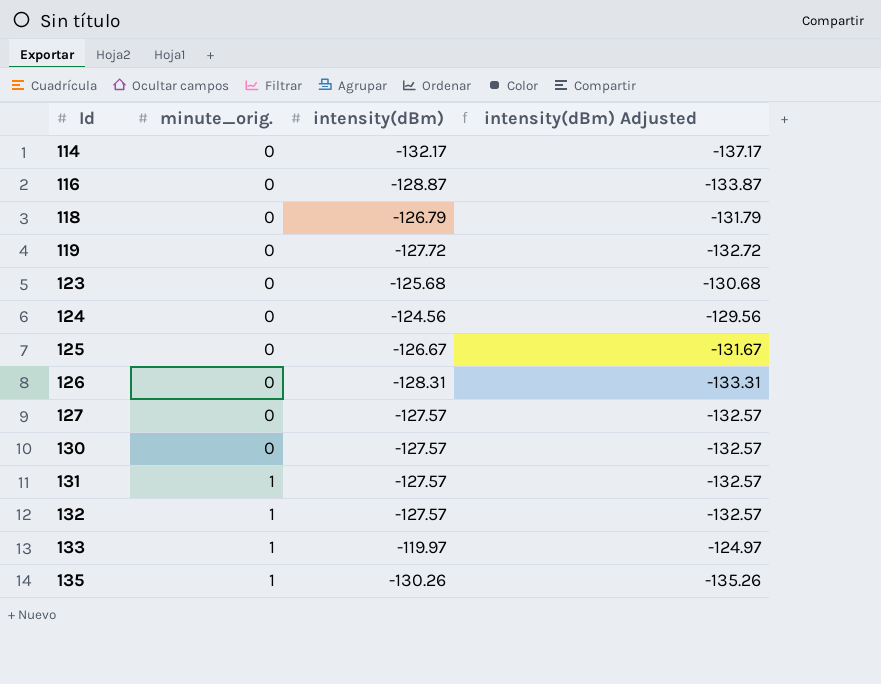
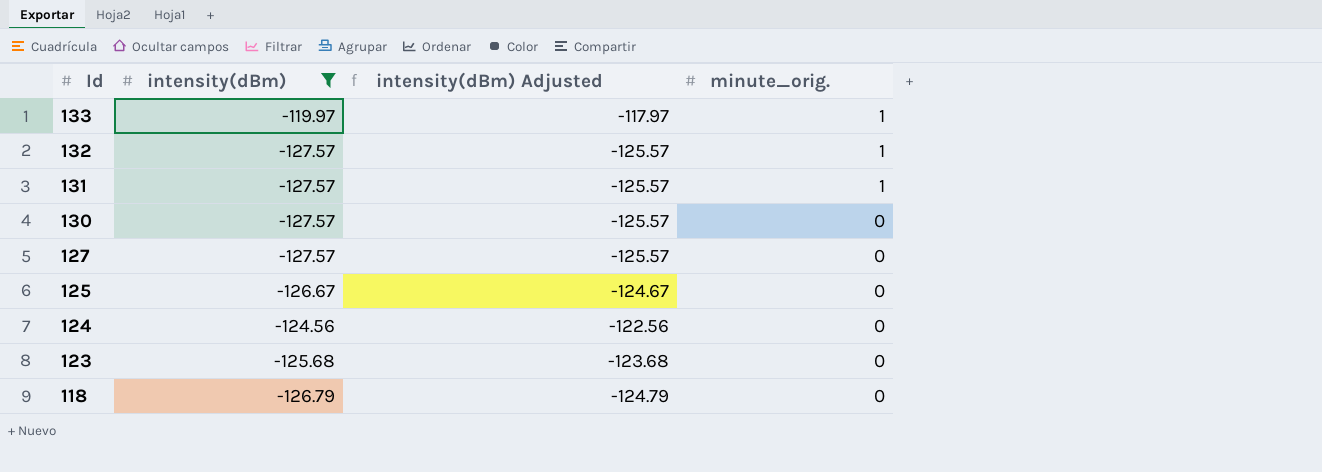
filter: none -> intensity(dBm) >= -127.57
row order: Id ascending -> Id descending
column intensity(dBm) Adjusted | formula: [intensity(dBm)] - 5 -> [intensity(dBm)] + 2
column minute_orig. | position: 2 -> 4

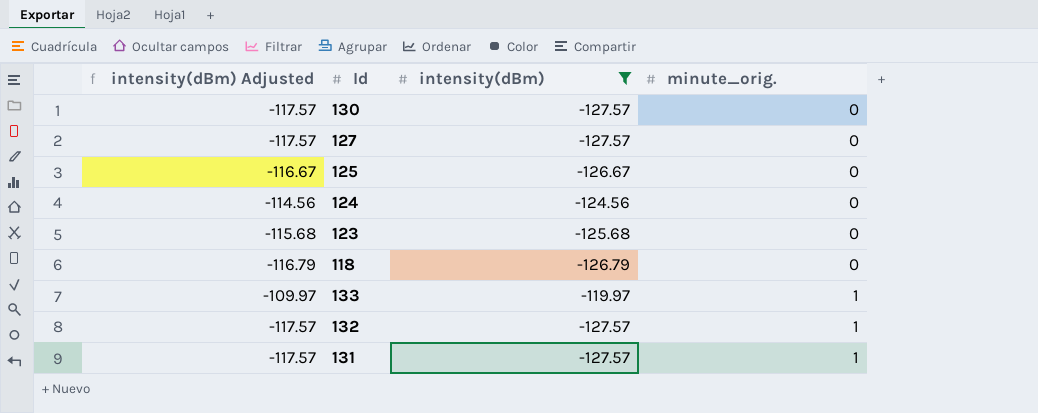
row order: Id descending -> minute_orig. ascending
column intensity(dBm) Adjusted | formula: [intensity(dBm)] + 2 -> [intensity(dBm)] + 10
column intensity(dBm) Adjusted | position: 3 -> 1

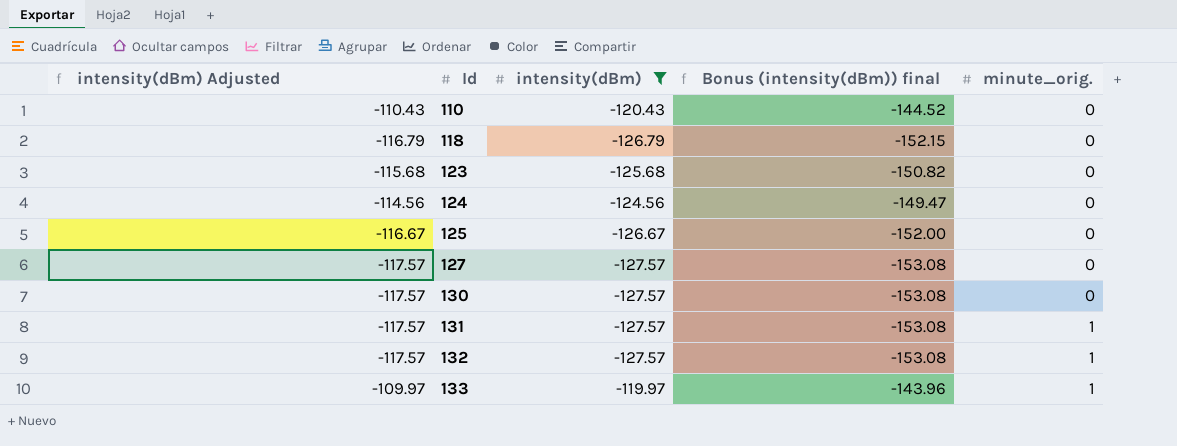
row order: minute_orig. ascending -> Id ascending
column Bonus (intensity(dBm)) final | formula: none -> [intensity(dBm)] * 1.2
row 110: none -> -110.43 | -120.43 | -144.52 | 0

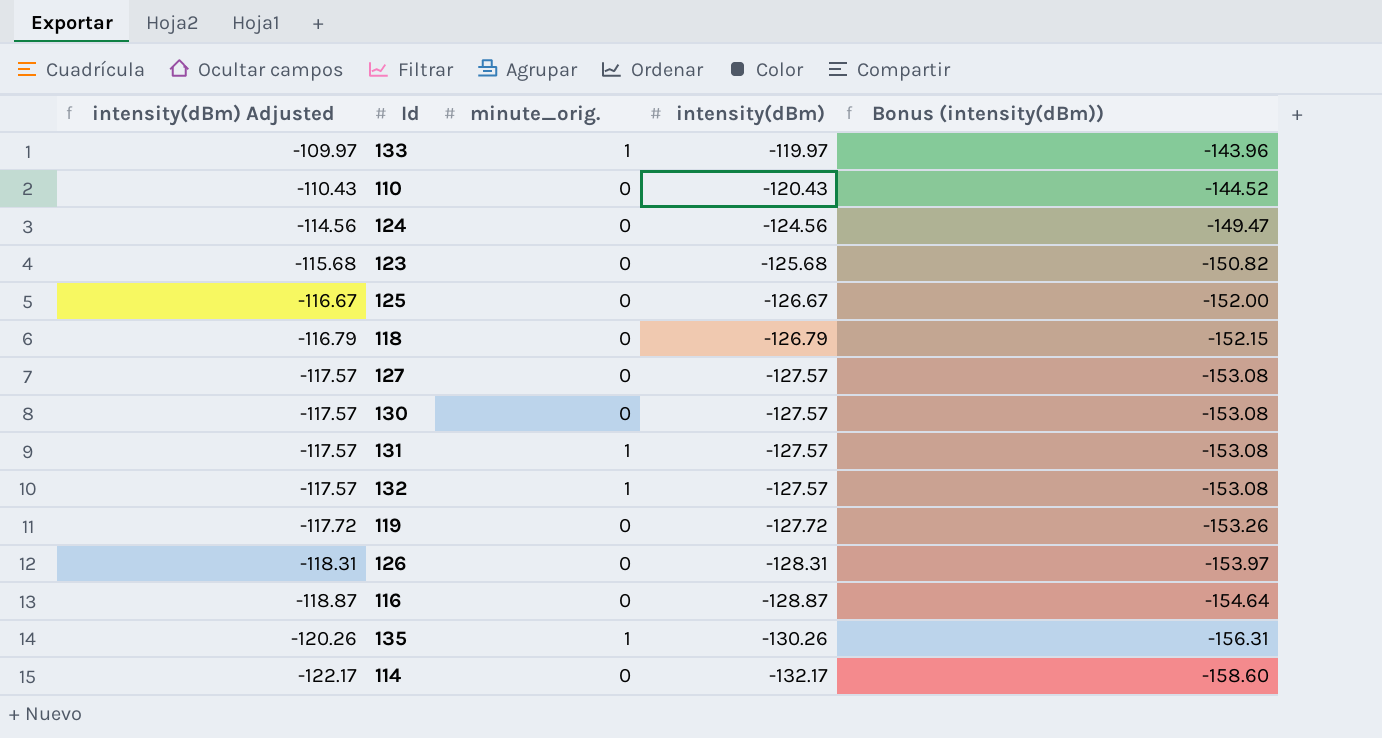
filter: intensity(dBm) >= -127.57 -> none
row order: Id ascending -> intensity(dBm) Adjusted descending
column minute_orig. | position: 5 -> 3
column name: Bonus (intensity(dBm)) final -> Bonus (intensity(dBm))

